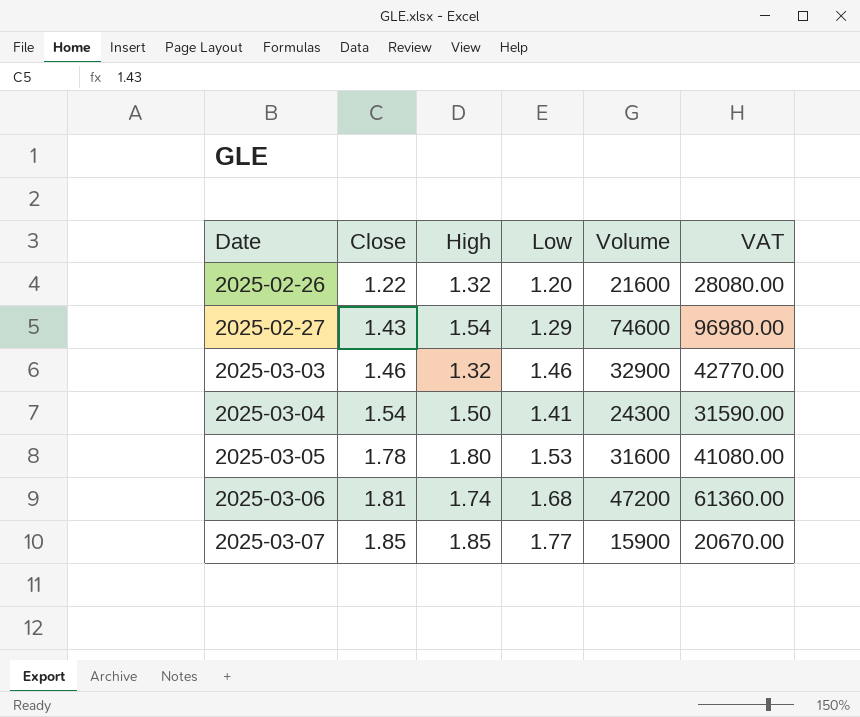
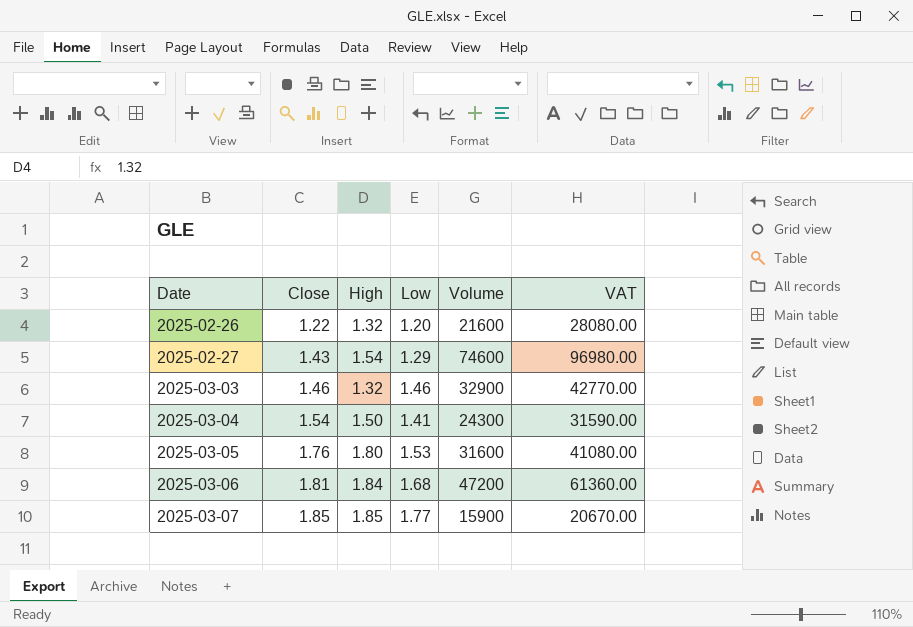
2025-03-05 | Close: 1.78 -> 1.76
2025-03-06 | High: 1.74 -> 1.84

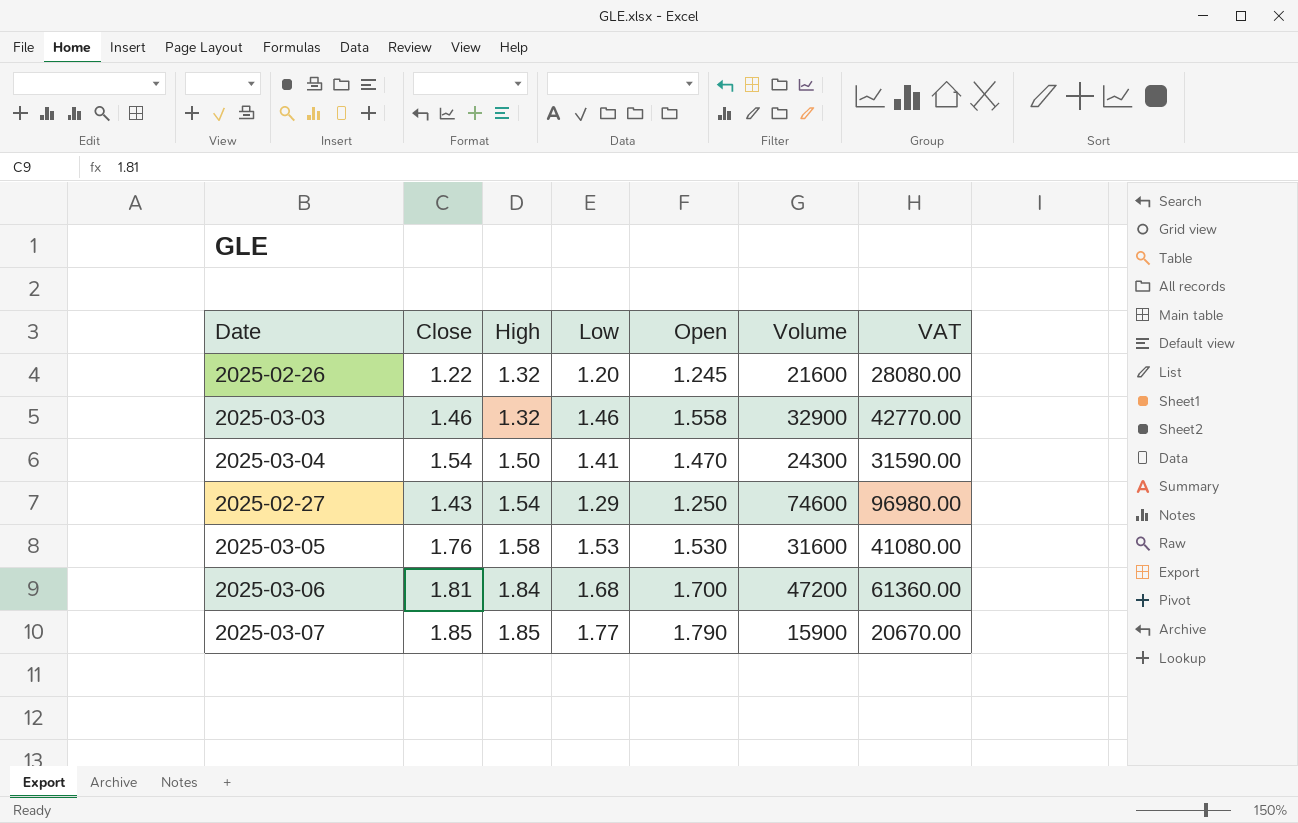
row order: Date ascending -> High ascending
column Open | position: none -> 5
2025-03-05 | High: 1.80 -> 1.58

